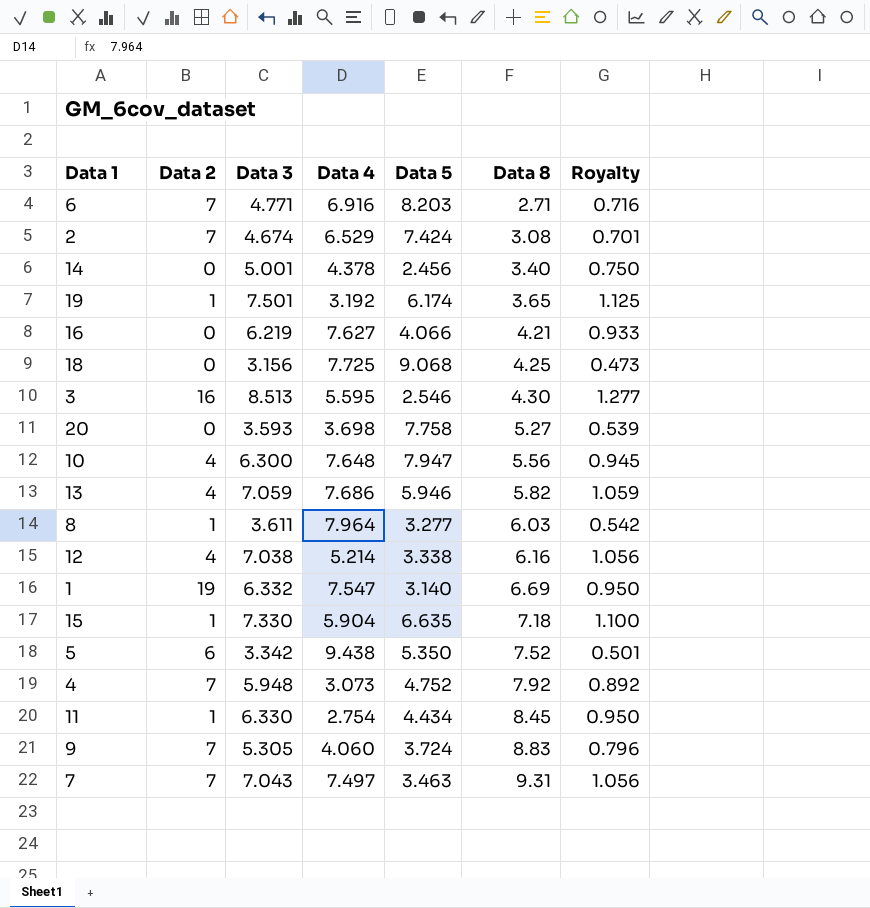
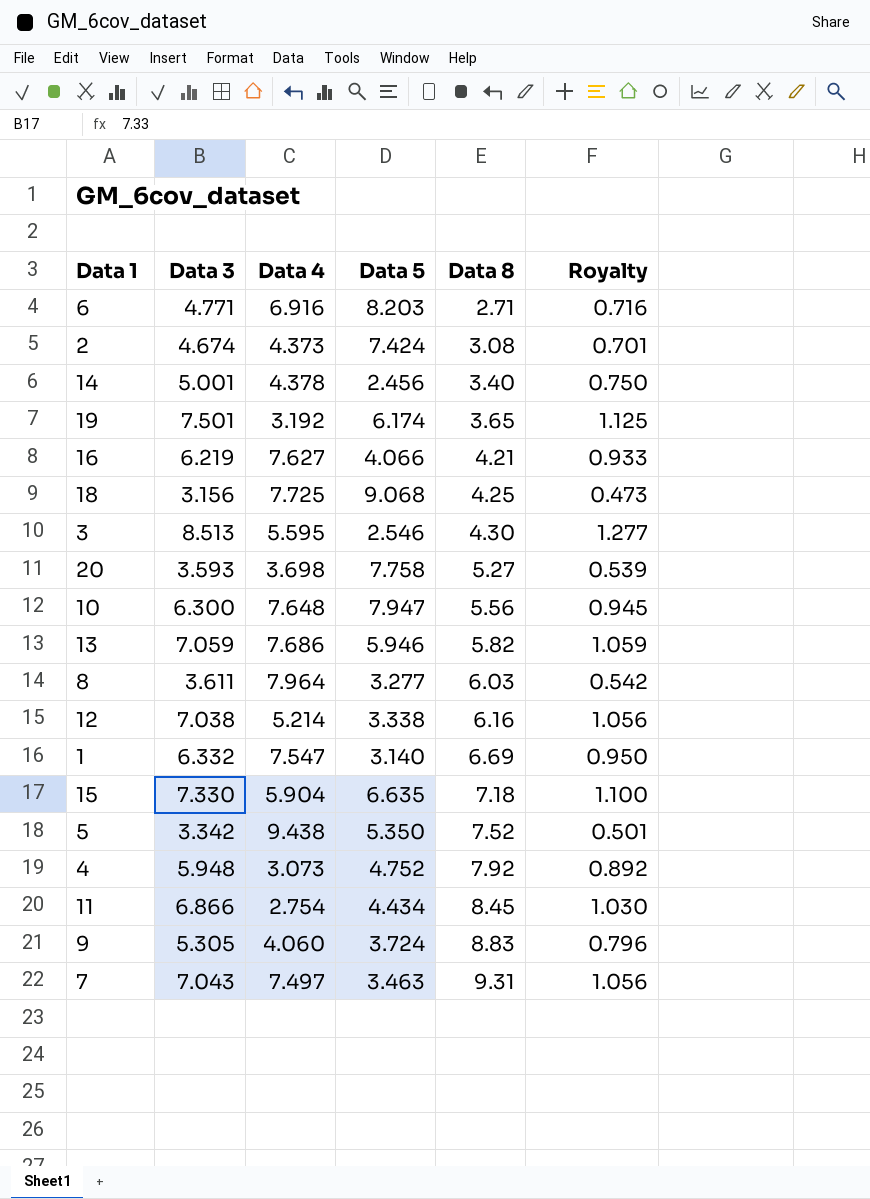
column Data 2 | position: 2 -> none
2 | Data 4: 6.529 -> 4.373
11 | Data 3: 6.330 -> 6.866
11 | Royalty: 0.950 -> 1.030

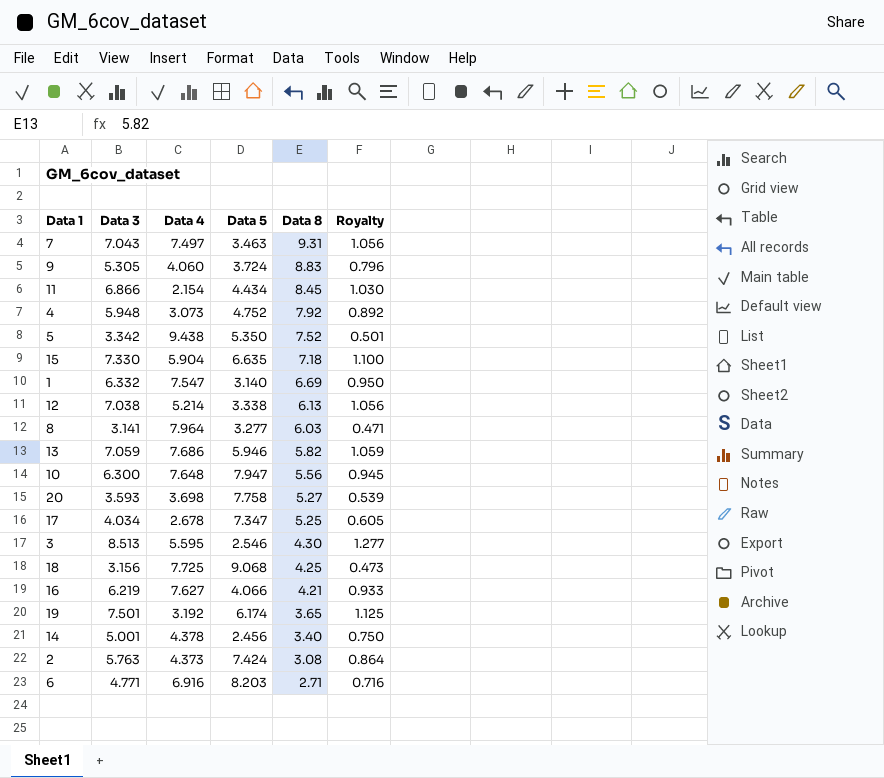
row order: Data 8 ascending -> Data 8 descending
11 | Data 4: 2.754 -> 2.154
12 | Data 8: 6.16 -> 6.13
8 | Data 3: 3.611 -> 3.141
8 | Royalty: 0.542 -> 0.471
row 17: none -> 4.034 | 2.678 | 7.347 | 5.25 | 0.605
2 | Data 3: 4.674 -> 5.763
2 | Royalty: 0.701 -> 0.864

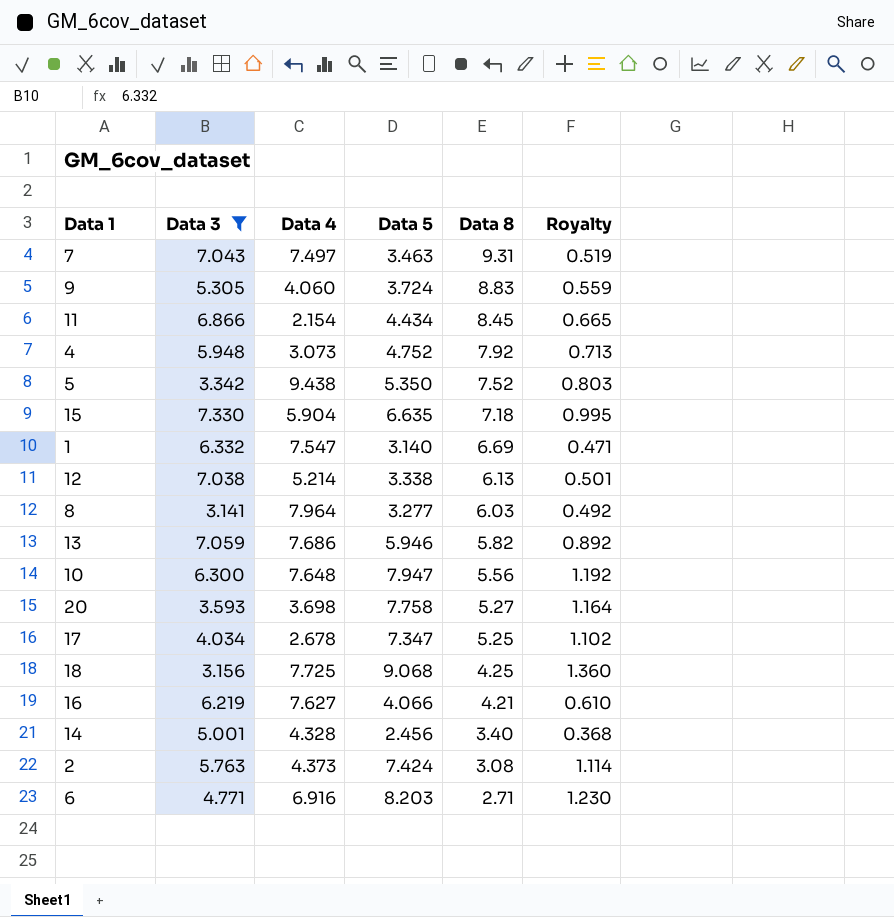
filter: none -> Data 3 <= 7.330
column Royalty | formula: [Data 3] * 0.15 -> [Data 5] * 0.15
14 | Data 4: 4.378 -> 4.328

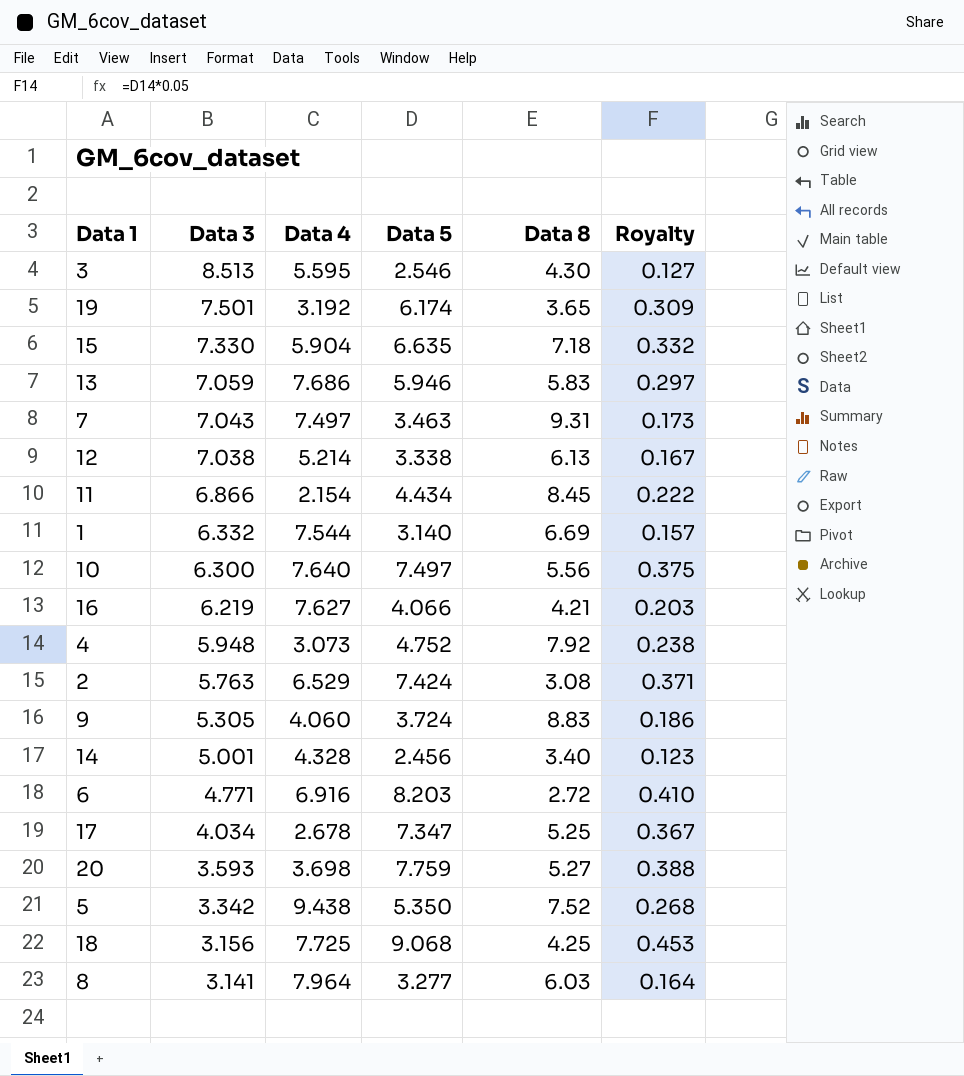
filter: Data 3 <= 7.330 -> none
row order: Data 8 descending -> Data 3 descending
column Royalty | formula: [Data 5] * 0.15 -> [Data 5] * 0.05
13 | Data 8: 5.82 -> 5.83
1 | Data 4: 7.547 -> 7.544
10 | Data 4: 7.648 -> 7.640
10 | Data 5: 7.947 -> 7.497
2 | Data 4: 4.373 -> 6.529
6 | Data 8: 2.71 -> 2.72
20 | Data 5: 7.758 -> 7.759

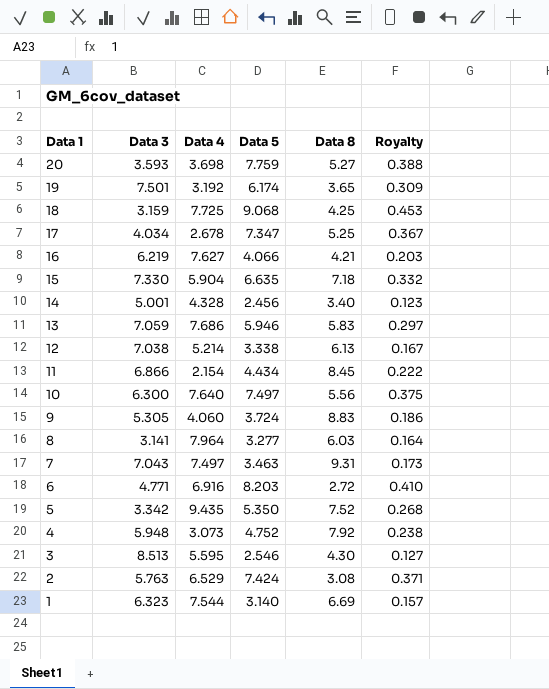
row order: Data 3 descending -> Data 1 descending
18 | Data 3: 3.156 -> 3.159
5 | Data 4: 9.438 -> 9.435
1 | Data 3: 6.332 -> 6.323

